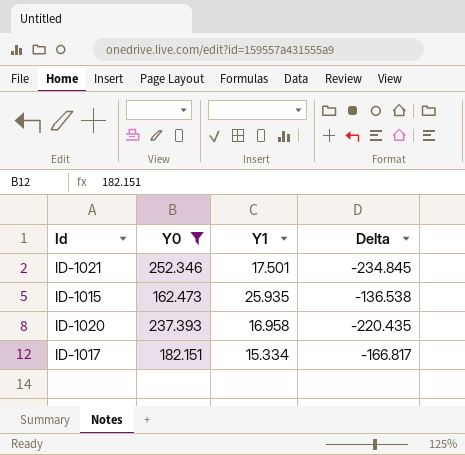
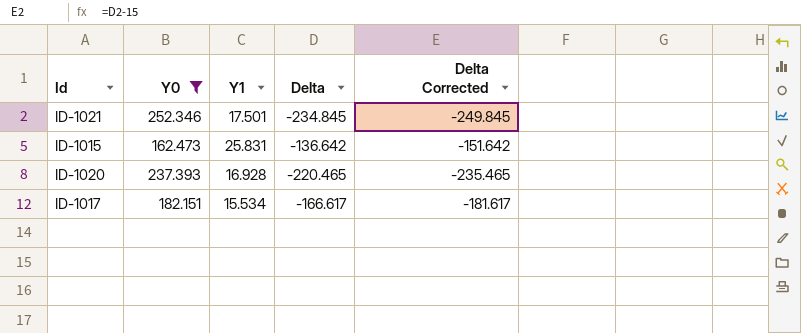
column Delta Corrected | formula: none -> [Delta] - 15
ID-1015 | Y1: 25.935 -> 25.831
ID-1015 | Delta: -136.538 -> -136.642
ID-1020 | Y1: 16.958 -> 16.928
ID-1020 | Delta: -220.435 -> -220.465
ID-1017 | Y1: 15.334 -> 15.534
ID-1017 | Delta: -166.817 -> -166.617

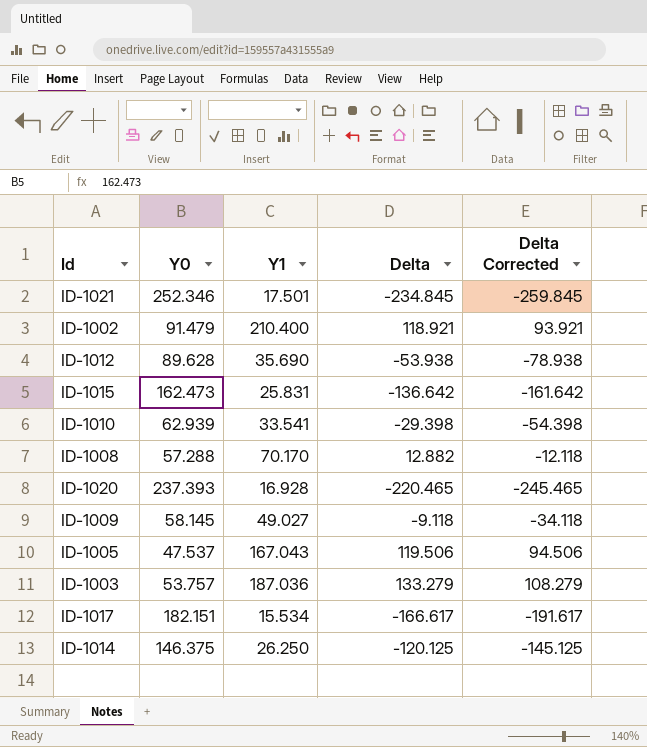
filter: Y0 >= 162.473 -> none
column Delta Corrected | formula: [Delta] - 15 -> [Delta] - 25

